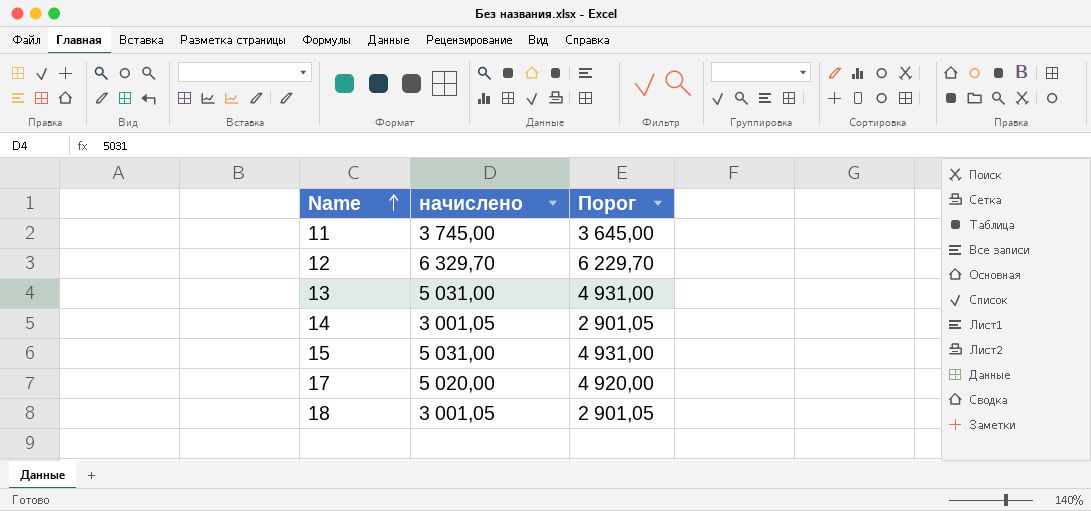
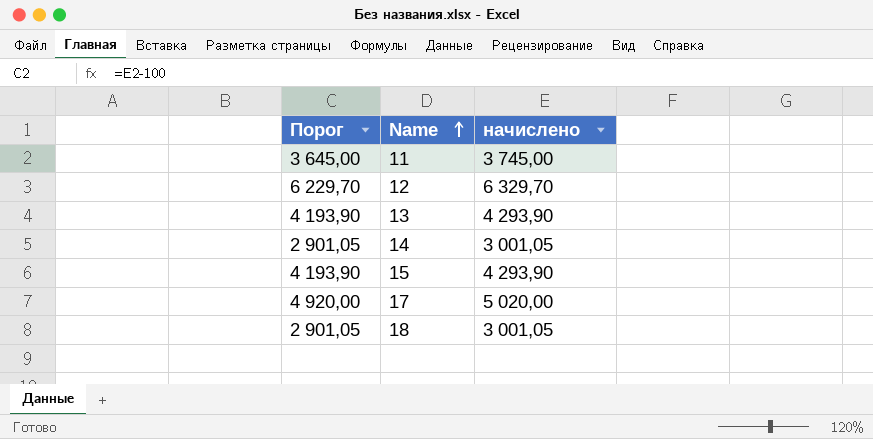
column Порог | position: 3 -> 1
13 | Порог: 4 931,00 -> 4 193,90
13 | начислено: 5 031,00 -> 4 293,90
15 | Порог: 4 931,00 -> 4 193,90
15 | начислено: 5 031,00 -> 4 293,90

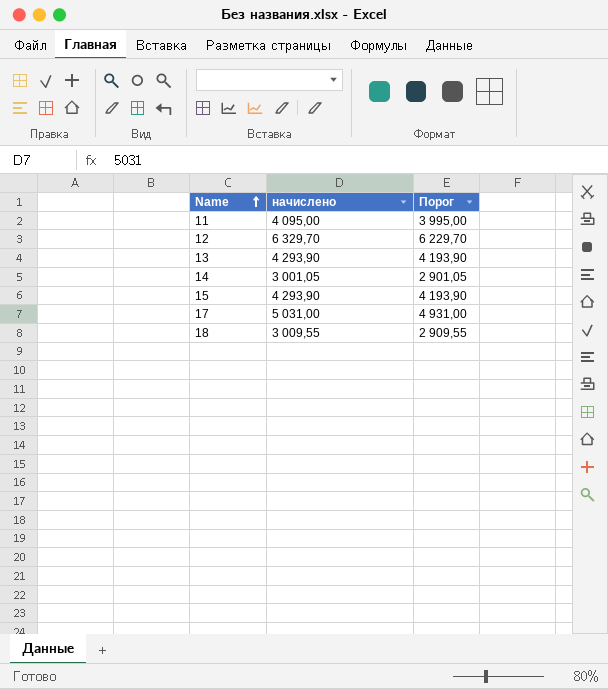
column Порог | position: 1 -> 3
11 | начислено: 3 745,00 -> 4 095,00
11 | Порог: 3 645,00 -> 3 995,00
17 | начислено: 5 020,00 -> 5 031,00
17 | Порог: 4 920,00 -> 4 931,00
18 | начислено: 3 001,05 -> 3 009,55
18 | Порог: 2 901,05 -> 2 909,55

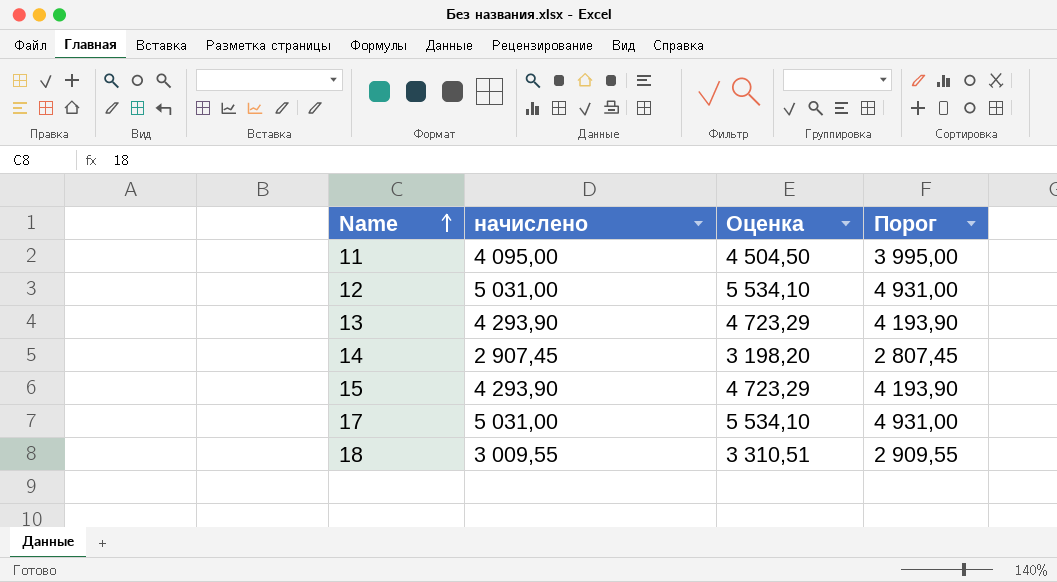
column Оценка | formula: none -> [начислено] * 1,1
12 | начислено: 6 329,70 -> 5 031,00
12 | Порог: 6 229,70 -> 4 931,00
14 | начислено: 3 001,05 -> 2 907,45
14 | Порог: 2 901,05 -> 2 807,45

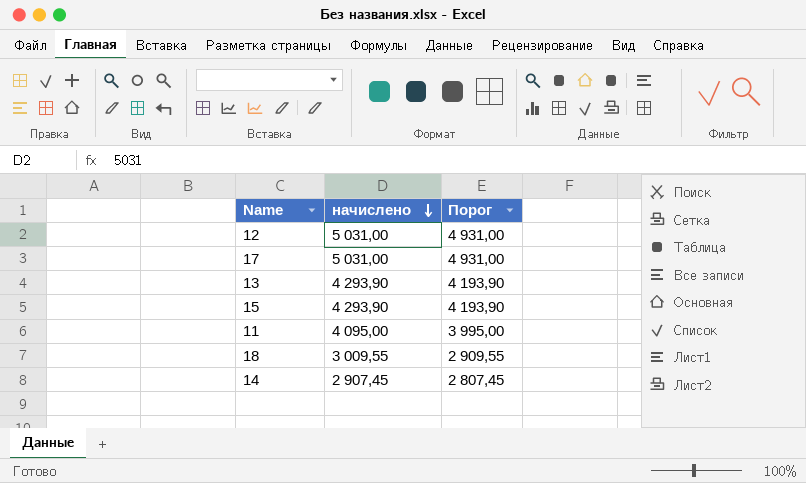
row order: Name ascending -> начислено descending
column Оценка | formula: [начислено] * 1,1 -> none

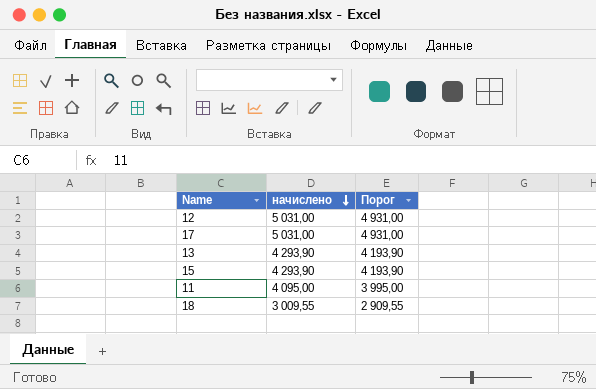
row 14: 2 907,45 | 2 807,45 -> none

